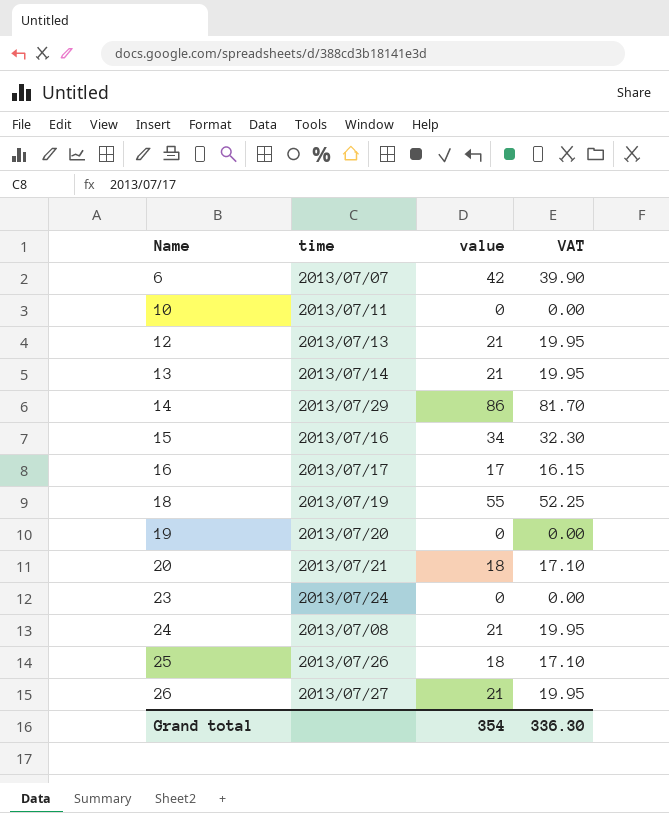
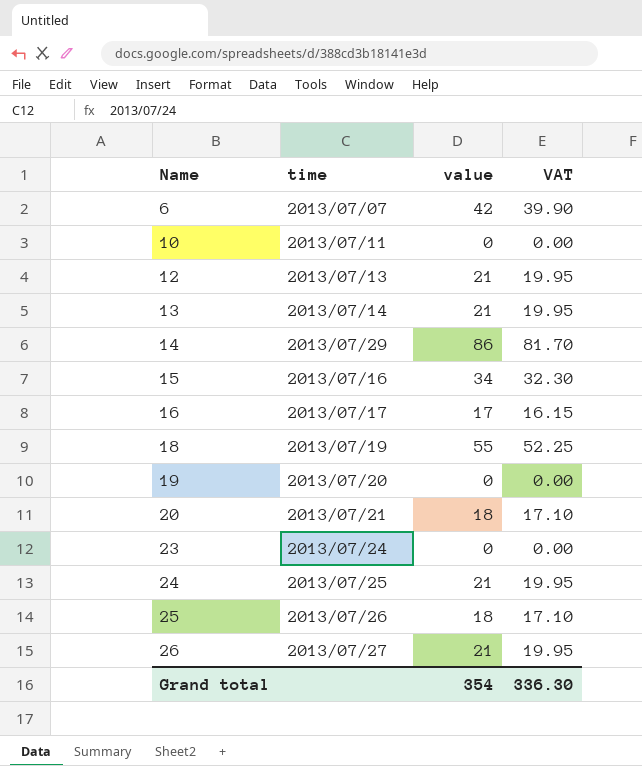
24 | time: 2013/07/08 -> 2013/07/25

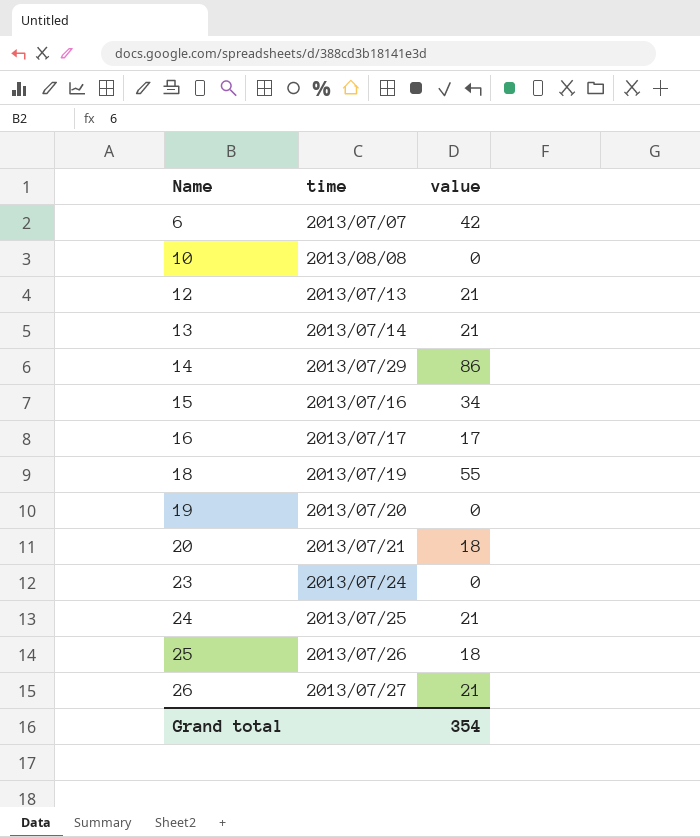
column VAT | formula: [value] * 0.95 -> none
10 | time: 2013/07/11 -> 2013/08/08

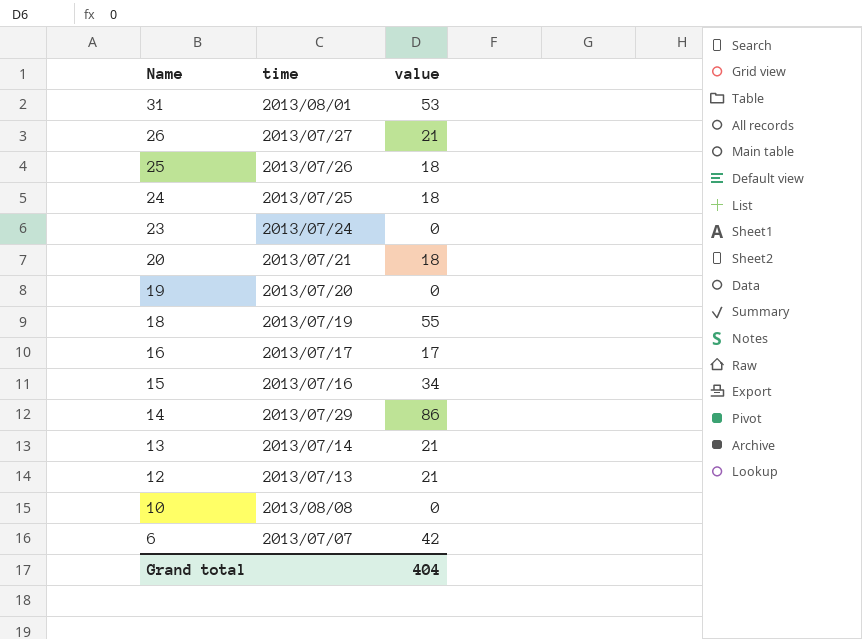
row order: Name ascending -> Name descending
row 31: none -> 2013/08/01 | 53
24 | value: 21 -> 18
Grand total | value: 354 -> 404

